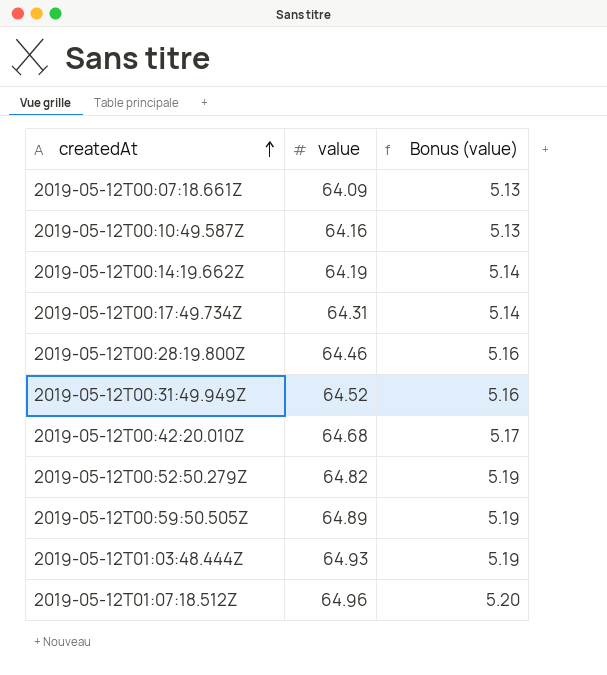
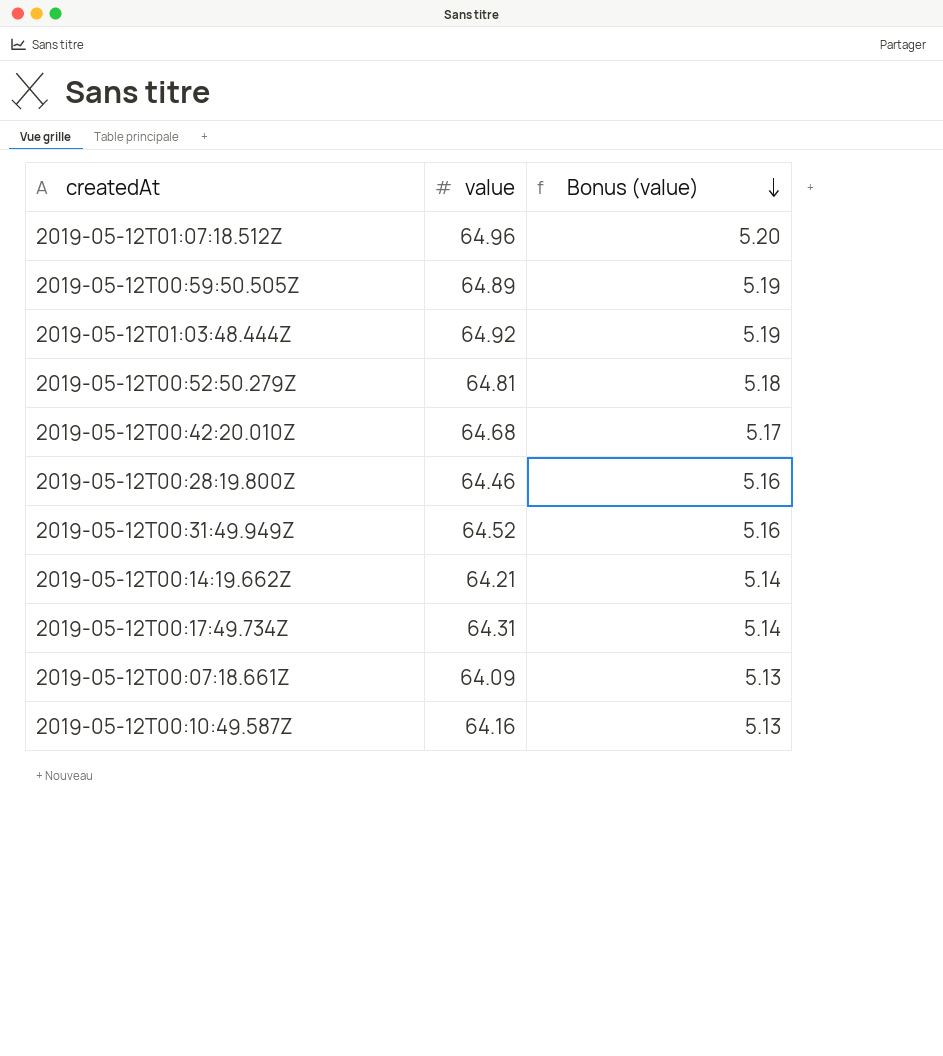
row order: createdAt ascending -> Bonus (value) descending
2019-05-12T01:03:48.444Z | value: 64.93 -> 64.92
2019-05-12T00:52:50.279Z | value: 64.82 -> 64.81
2019-05-12T00:52:50.279Z | Bonus (value): 5.19 -> 5.18
2019-05-12T00:14:19.662Z | value: 64.19 -> 64.21

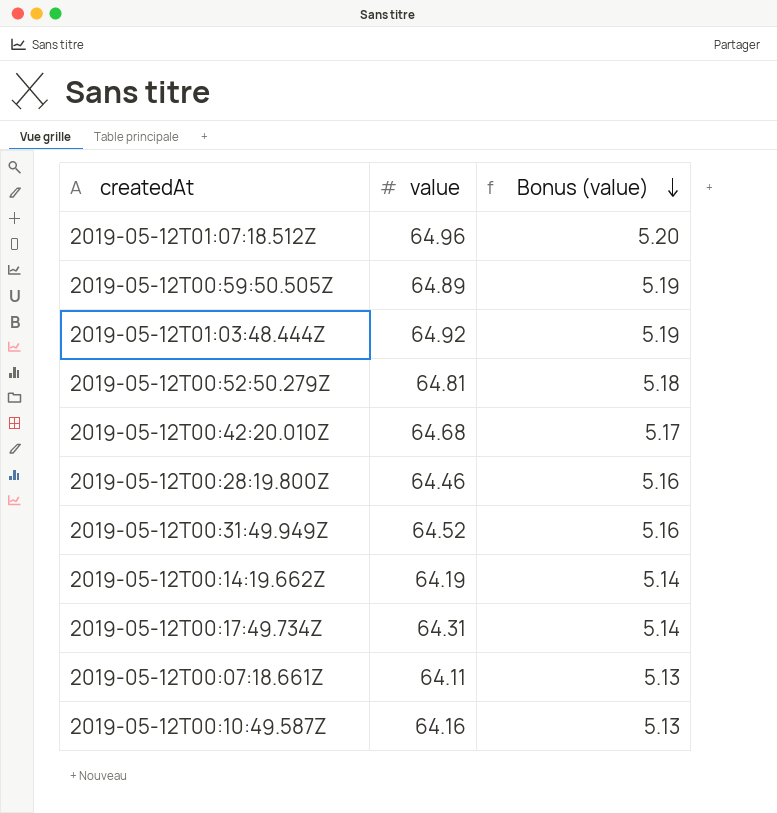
2019-05-12T00:14:19.662Z | value: 64.21 -> 64.19
2019-05-12T00:07:18.661Z | value: 64.09 -> 64.11

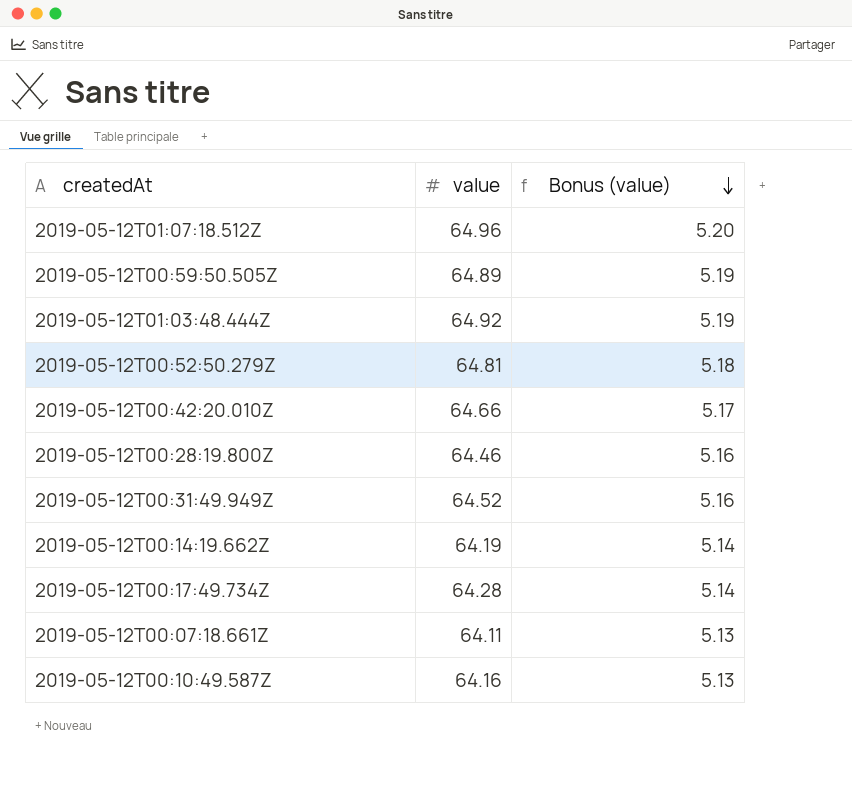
2019-05-12T00:42:20.010Z | value: 64.68 -> 64.66
2019-05-12T00:17:49.734Z | value: 64.31 -> 64.28

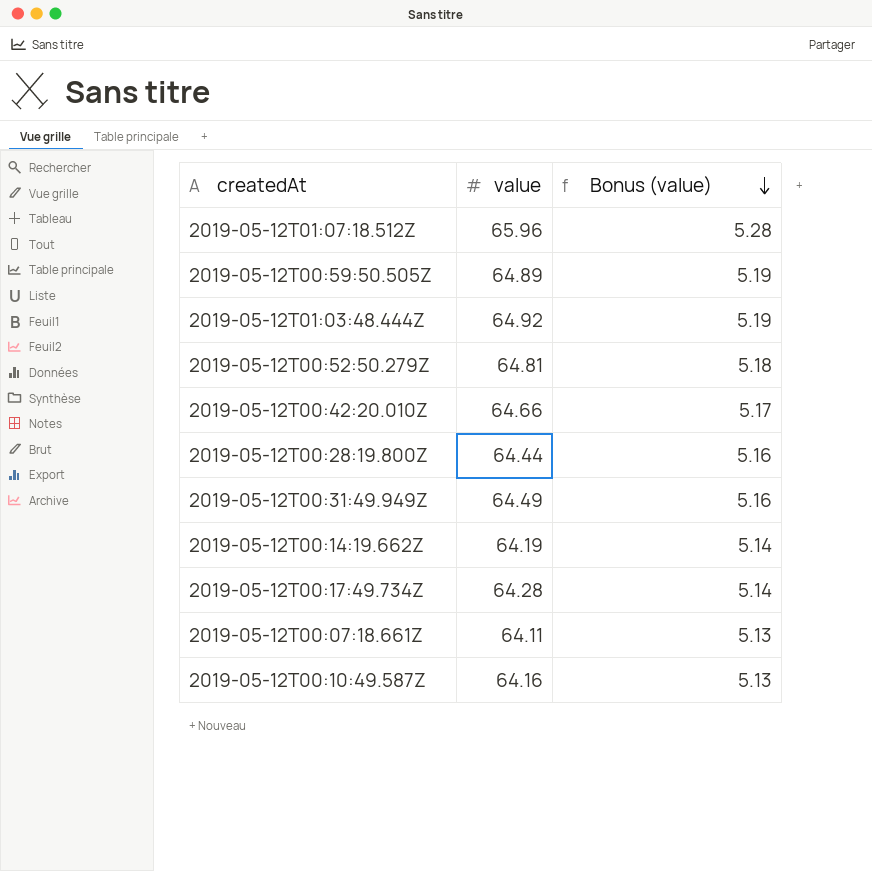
2019-05-12T01:07:18.512Z | value: 64.96 -> 65.96
2019-05-12T01:07:18.512Z | Bonus (value): 5.20 -> 5.28
2019-05-12T00:28:19.800Z | value: 64.46 -> 64.44
2019-05-12T00:31:49.949Z | value: 64.52 -> 64.49

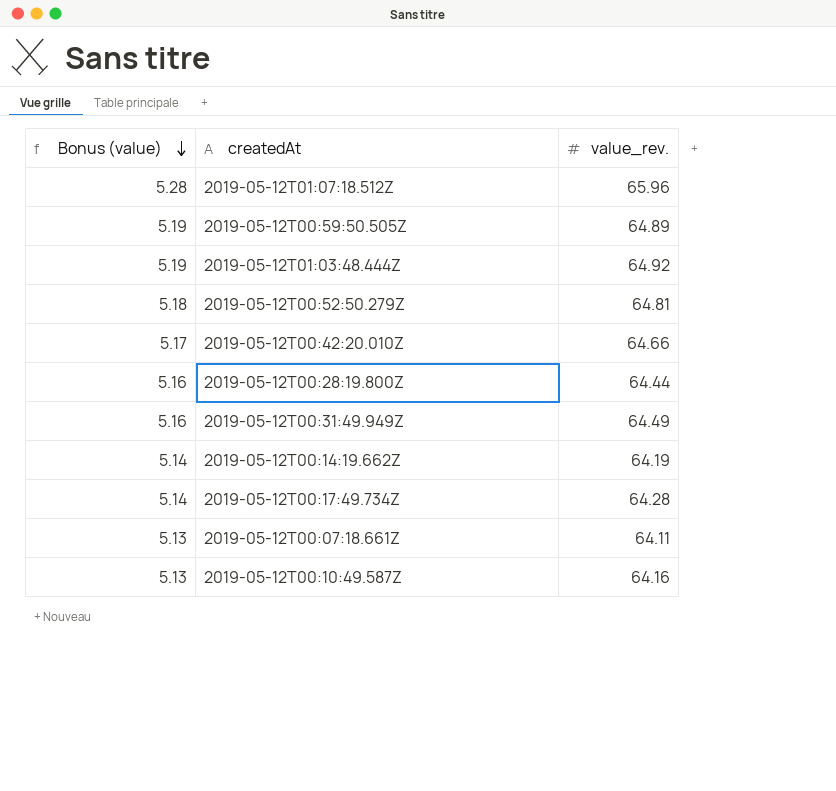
column Bonus (value) | position: 3 -> 1
column name: value -> value_rev.

